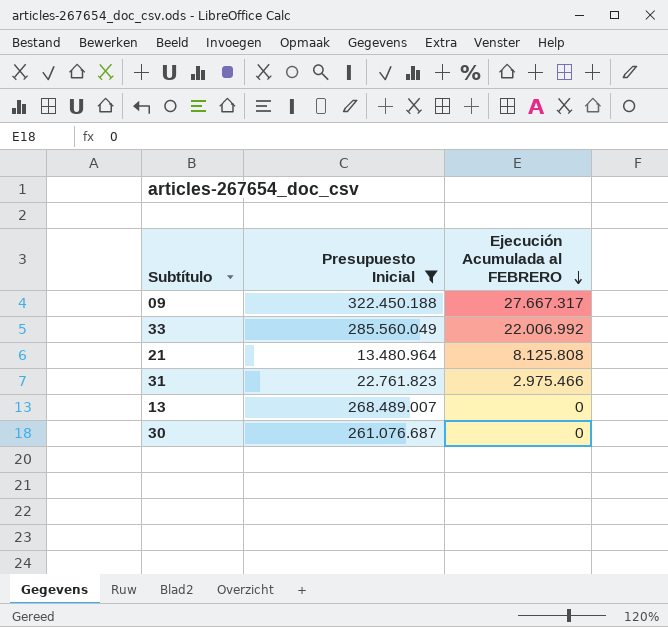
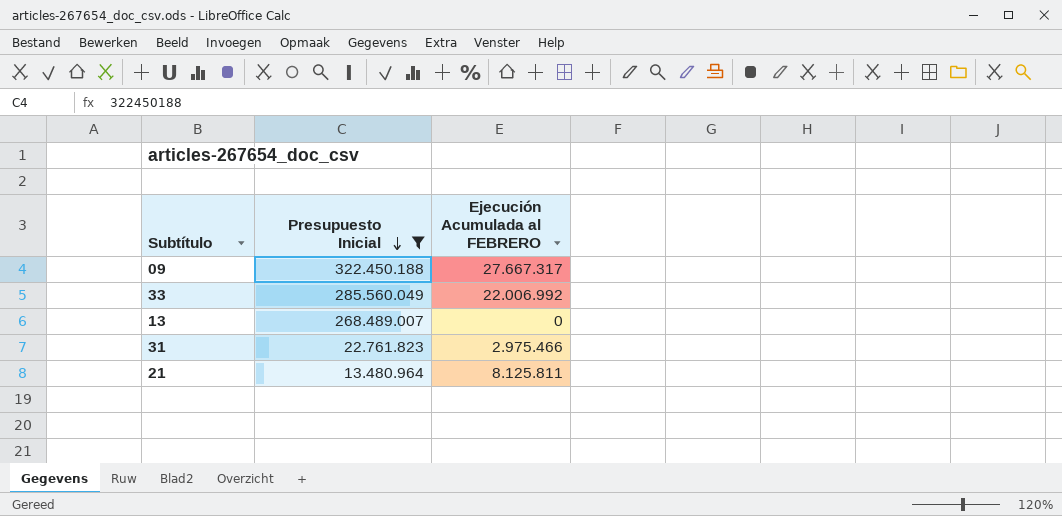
row order: Ejecución Acumulada al FEBRERO descending -> Presupuesto Inicial descending
row 30: 261.076.687 | 0 -> none
21 | Ejecución Acumulada al FEBRERO: 8.125.808 -> 8.125.811

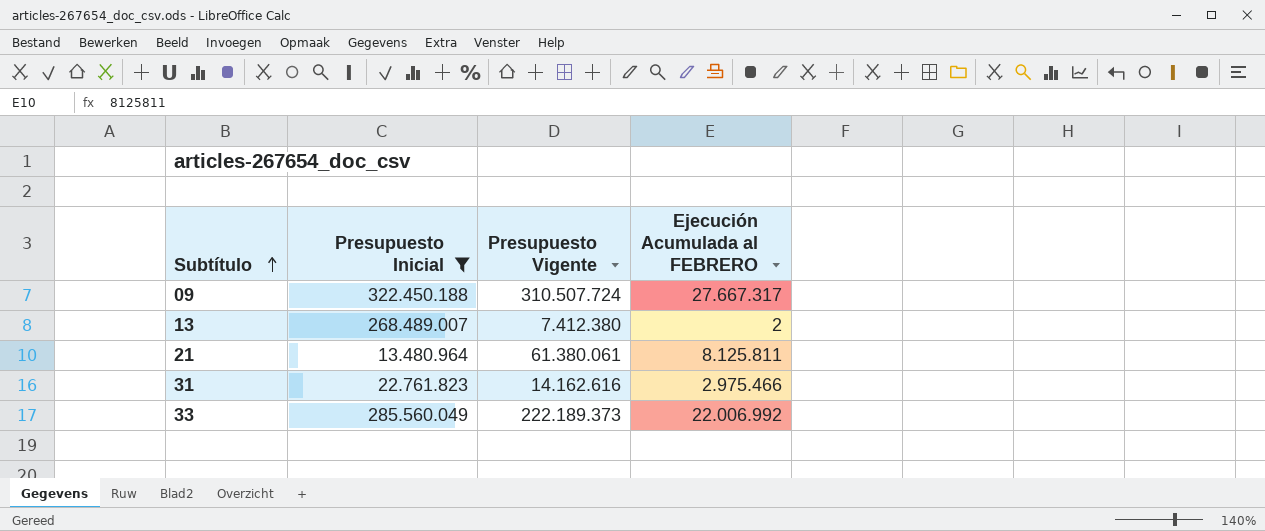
row order: Presupuesto Inicial descending -> Subtítulo ascending
column Presupuesto Vigente | position: none -> 3
13 | Ejecución Acumulada al FEBRERO: 0 -> 2

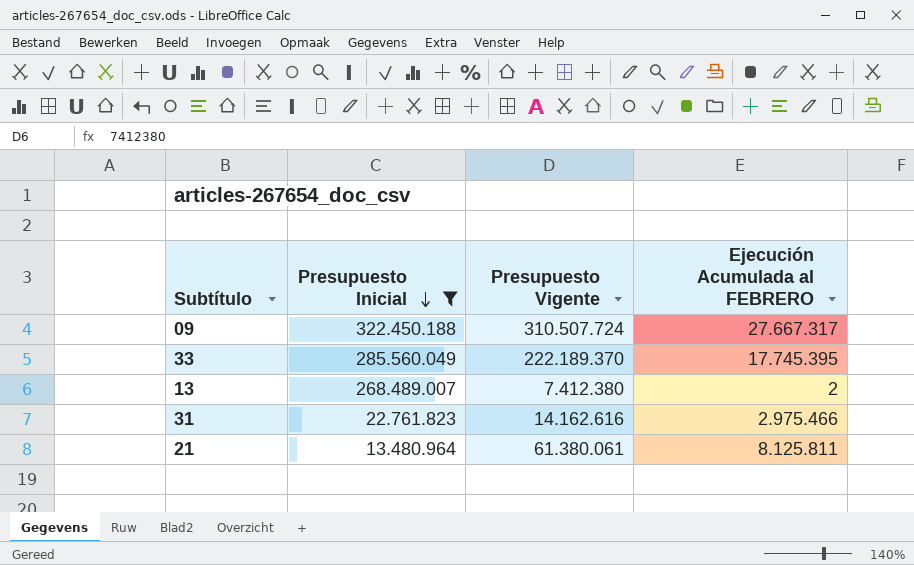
row order: Subtítulo ascending -> Presupuesto Inicial descending
33 | Presupuesto Vigente: 222.189.373 -> 222.189.370
33 | Ejecución Acumulada al FEBRERO: 22.006.992 -> 17.745.395

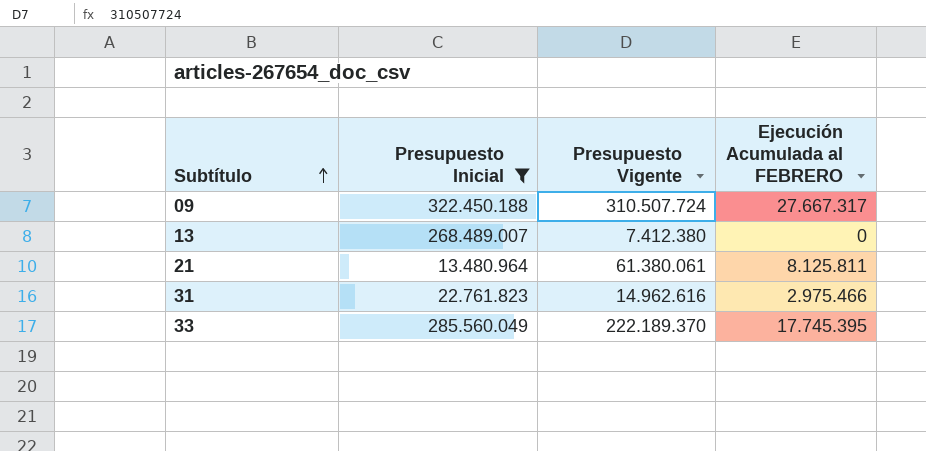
row order: Presupuesto Inicial descending -> Subtítulo ascending
13 | Ejecución Acumulada al FEBRERO: 2 -> 0
31 | Presupuesto Vigente: 14.162.616 -> 14.962.616

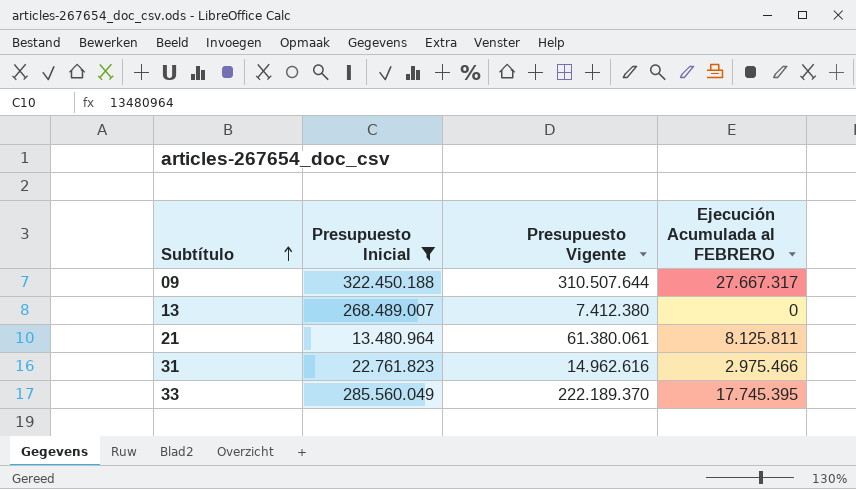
09 | Presupuesto Vigente: 310.507.724 -> 310.507.644

